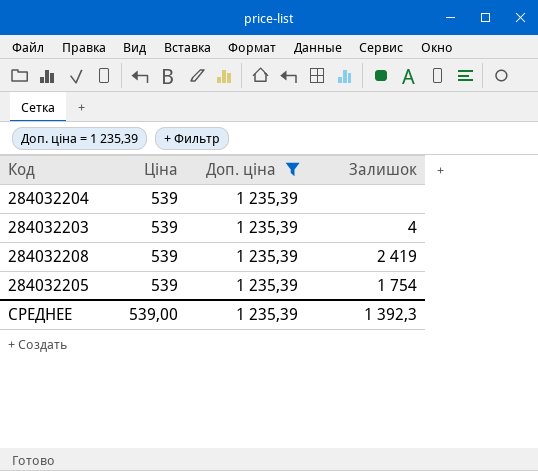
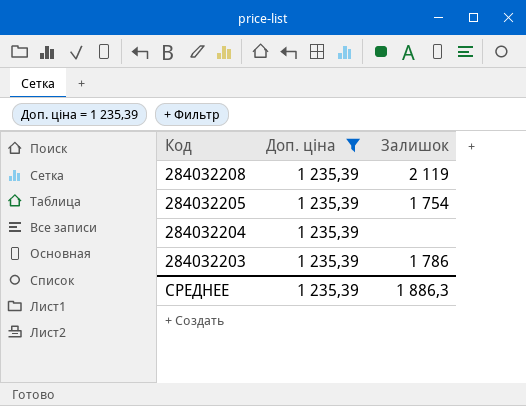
row order: none -> Код descending
column Ціна | position: 2 -> none
284032208 | Залишок: 2 419 -> 2 119
284032203 | Залишок: 4 -> 1 786
СРЕДНЕЕ | Залишок: 1 392,3 -> 1 886,3

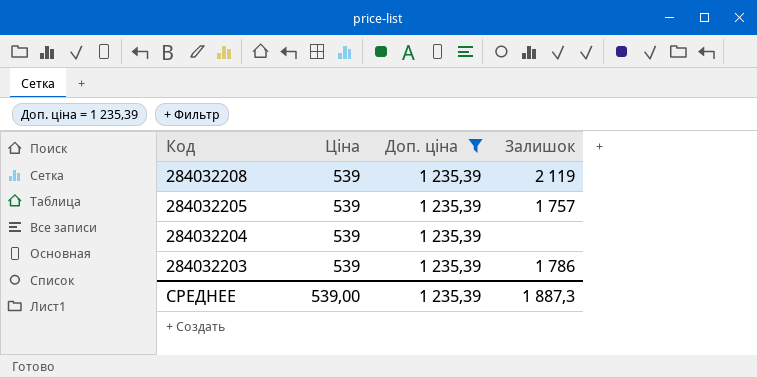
column Ціна | position: none -> 2
284032205 | Залишок: 1 754 -> 1 757
СРЕДНЕЕ | Залишок: 1 886,3 -> 1 887,3

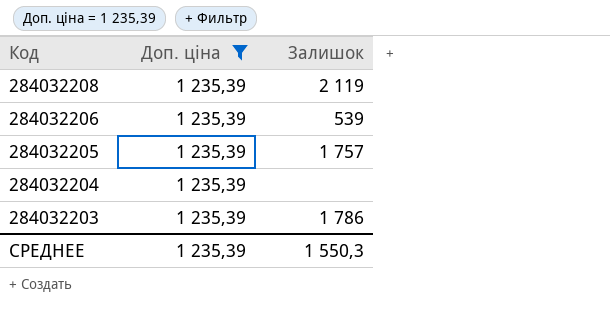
column Ціна | position: 2 -> none
row 284032206: none -> 1 235,39 | 539
СРЕДНЕЕ | Залишок: 1 887,3 -> 1 550,3

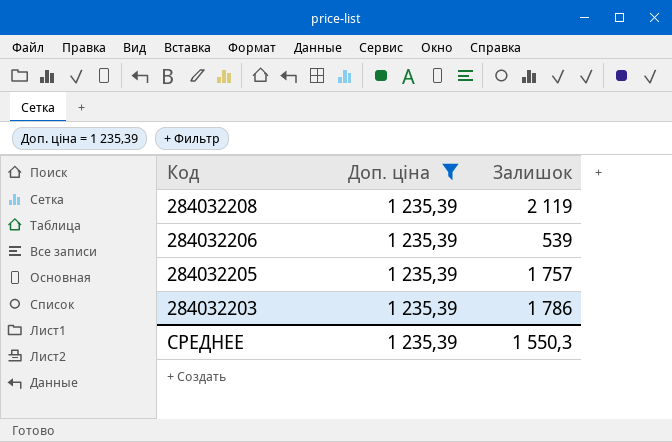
row 284032204: 1 235,39 | none -> none

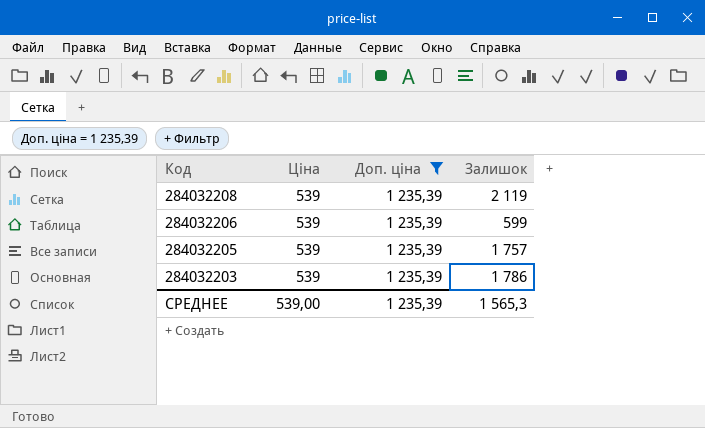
column Ціна | position: none -> 2
284032206 | Залишок: 539 -> 599
СРЕДНЕЕ | Залишок: 1 550,3 -> 1 565,3

